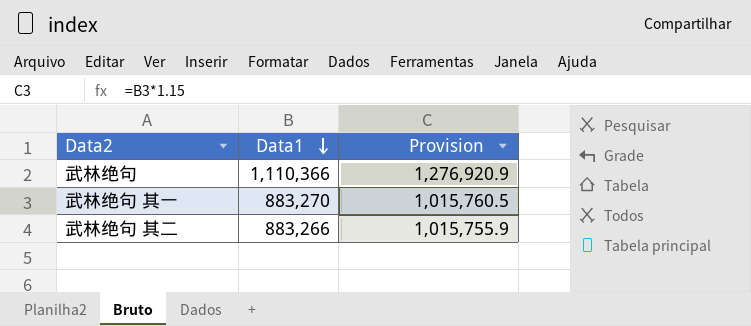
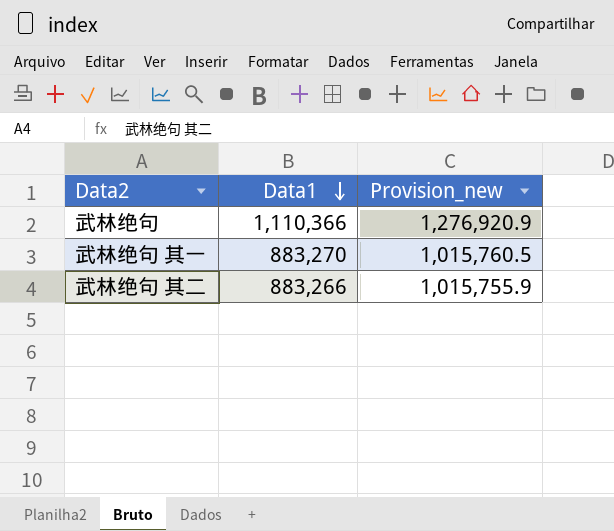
column name: Provision -> Provision_new

